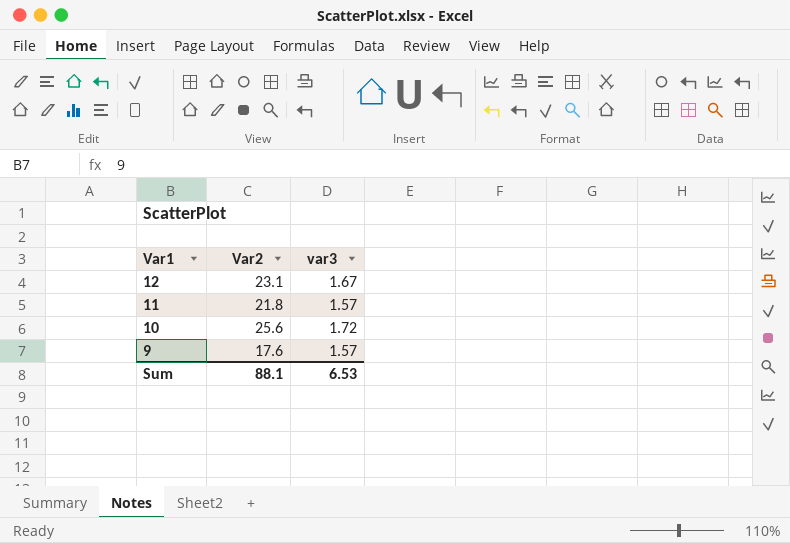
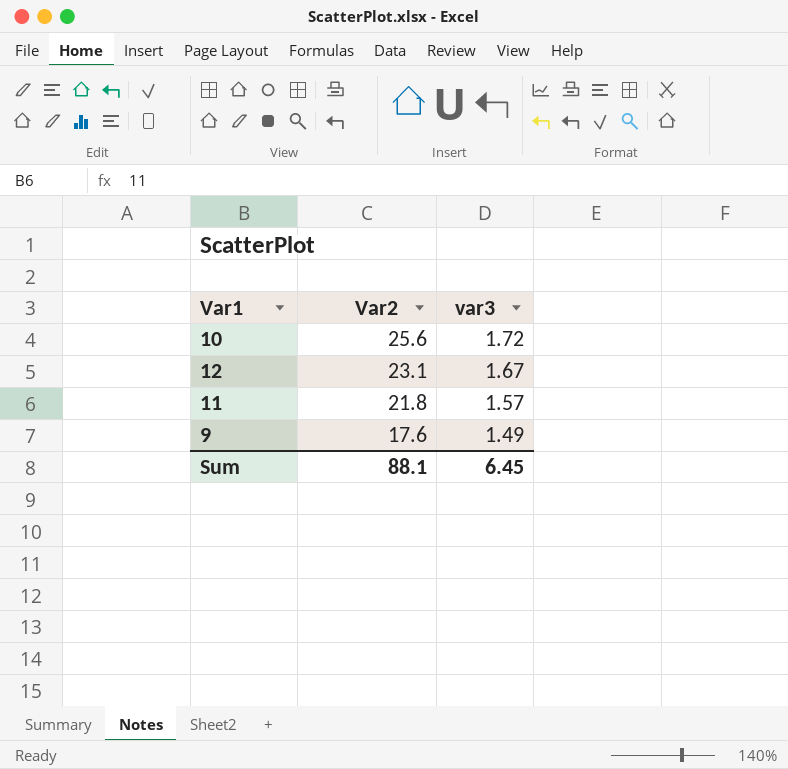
row order: Var1 descending -> Var2 descending
9 | var3: 1.57 -> 1.49
Sum | var3: 6.53 -> 6.45

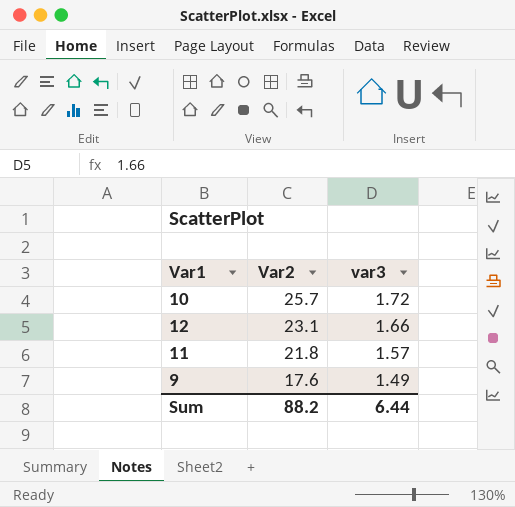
10 | Var2: 25.6 -> 25.7
12 | var3: 1.67 -> 1.66
Sum | Var2: 88.1 -> 88.2
Sum | var3: 6.45 -> 6.44

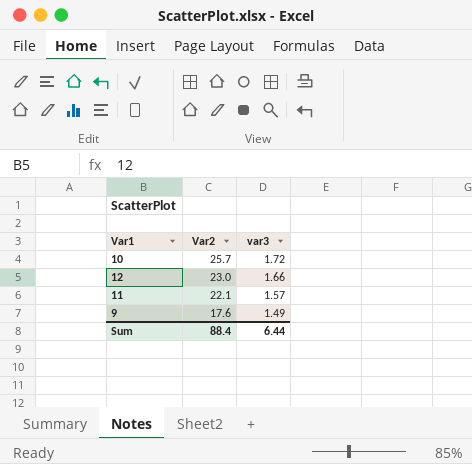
12 | Var2: 23.1 -> 23.0
11 | Var2: 21.8 -> 22.1
Sum | Var2: 88.2 -> 88.4

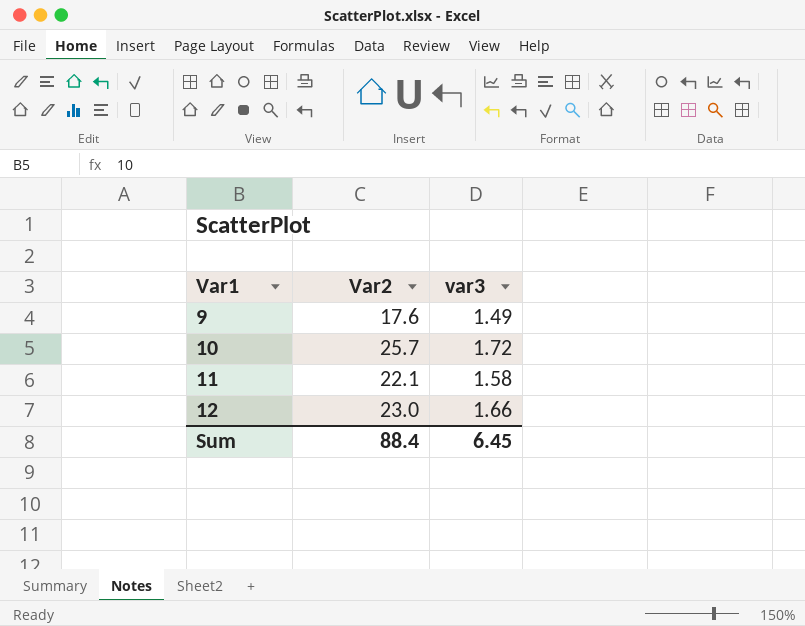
row order: Var2 descending -> Var1 ascending
11 | var3: 1.57 -> 1.58
Sum | var3: 6.44 -> 6.45

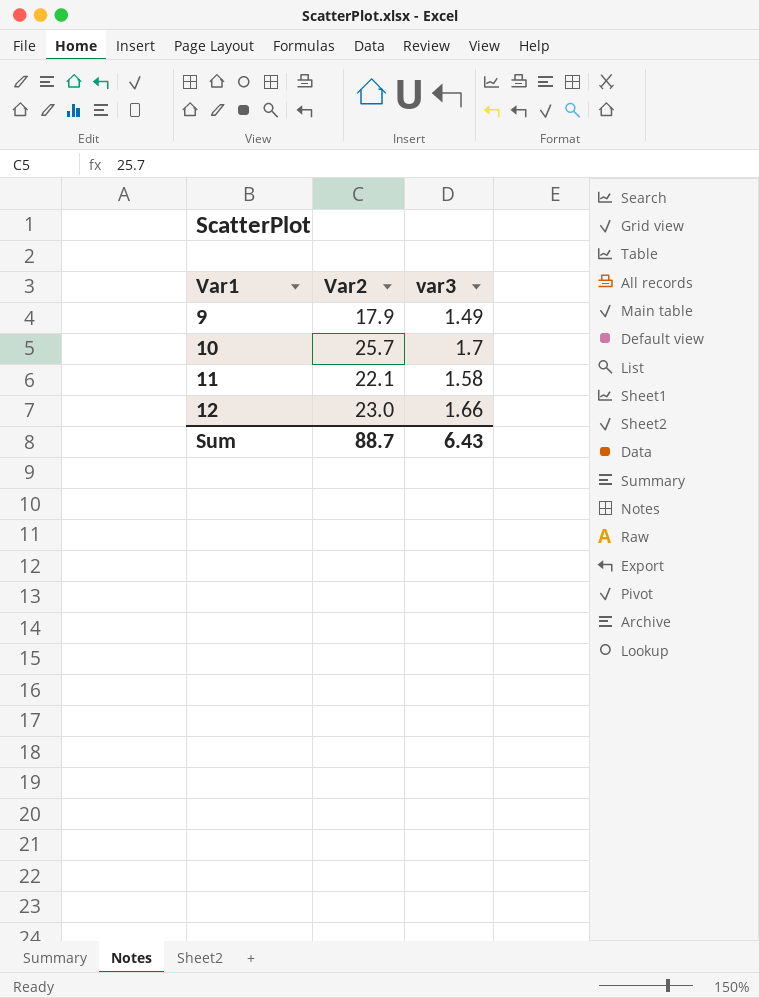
9 | Var2: 17.6 -> 17.9
10 | var3: 1.72 -> 1.7
Sum | Var2: 88.4 -> 88.7
Sum | var3: 6.45 -> 6.43

